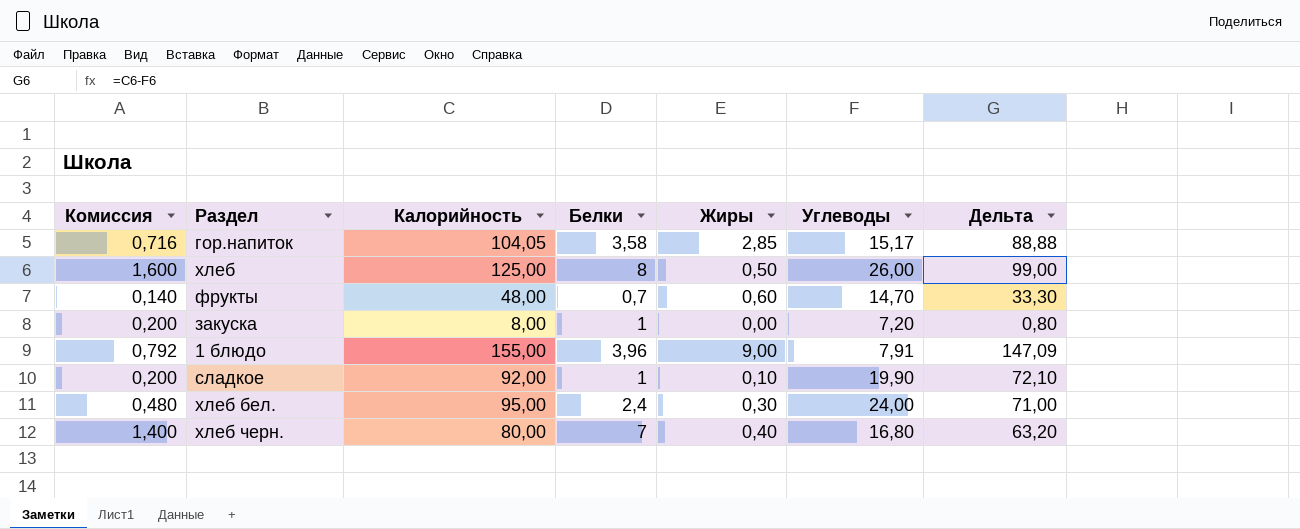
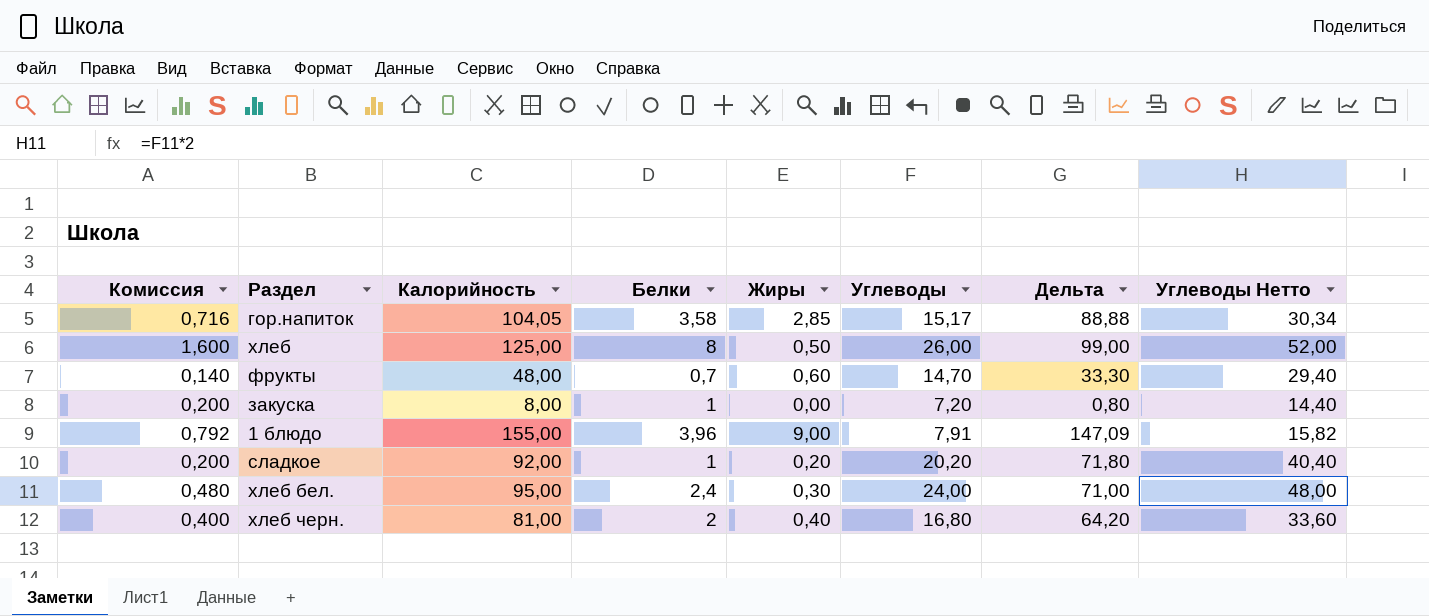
column Углеводы Нетто | formula: none -> [Углеводы] * 2
сладкое | Жиры: 0,10 -> 0,20
сладкое | Углеводы: 19,90 -> 20,20
сладкое | Дельта: 72,10 -> 71,80
хлеб черн. | Комиссия: 1,400 -> 0,400
хлеб черн. | Калорийность: 80,00 -> 81,00
хлеб черн. | Белки: 7 -> 2
хлеб черн. | Дельта: 63,20 -> 64,20

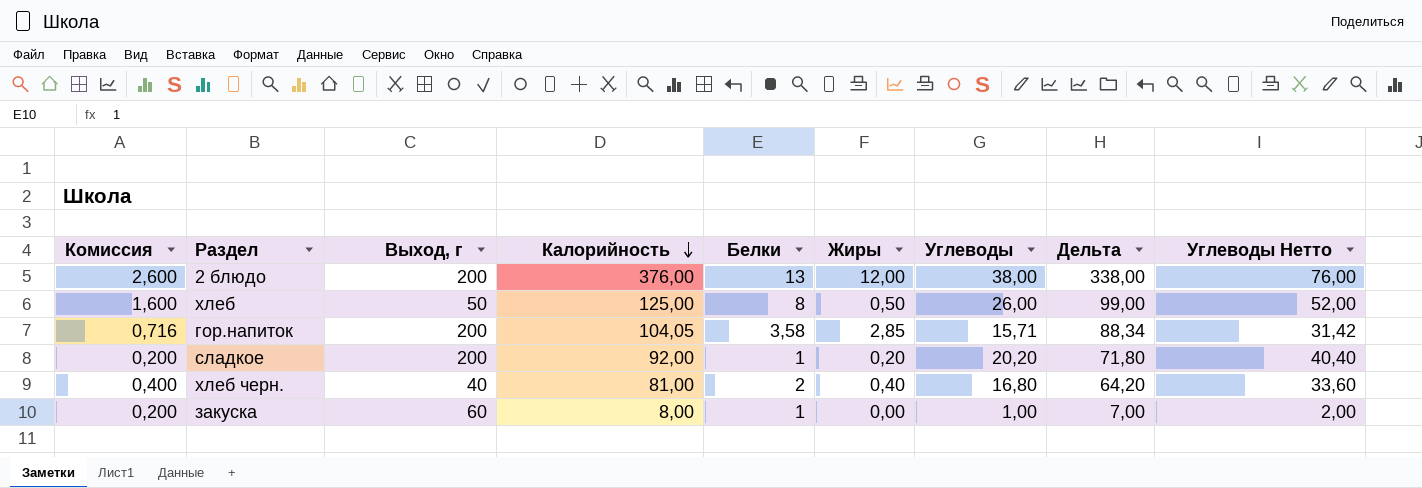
row order: none -> Калорийность descending
column Выход, г | position: none -> 3
row фрукты: 0,140 | 48,00 | 0,7 | 0,60 | 14,70 | 33,30 | 29,40 -> none
row 1 блюдо: 0,792 | 155,00 | 3,96 | 9,00 | 7,91 | 147,09 | 15,82 -> none
row хлеб бел.: 0,480 | 95,00 | 2,4 | 0,30 | 24,00 | 71,00 | 48,00 -> none
row 2 блюдо: none -> 2,600 | 200 | 376,00 | 13 | 12,00 | 38,00 | 338,00 | 76,00
гор.напиток | Углеводы: 15,17 -> 15,71
гор.напиток | Дельта: 88,88 -> 88,34
гор.напиток | Углеводы Нетто: 30,34 -> 31,42
закуска | Углеводы: 7,20 -> 1,00
закуска | Дельта: 0,80 -> 7,00
закуска | Углеводы Нетто: 14,40 -> 2,00

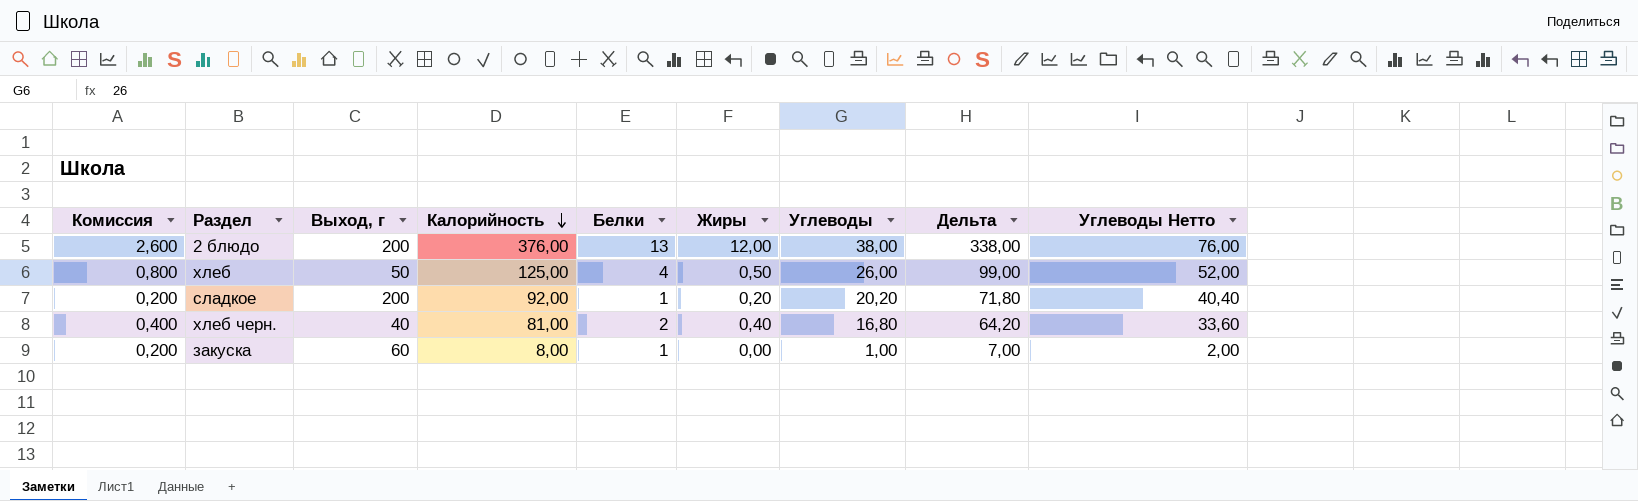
row гор.напиток: 0,716 | 200 | 104,05 | 3,58 | 2,85 | 15,71 | 88,34 | 31,42 -> none
хлеб | Комиссия: 1,600 -> 0,800
хлеб | Белки: 8 -> 4

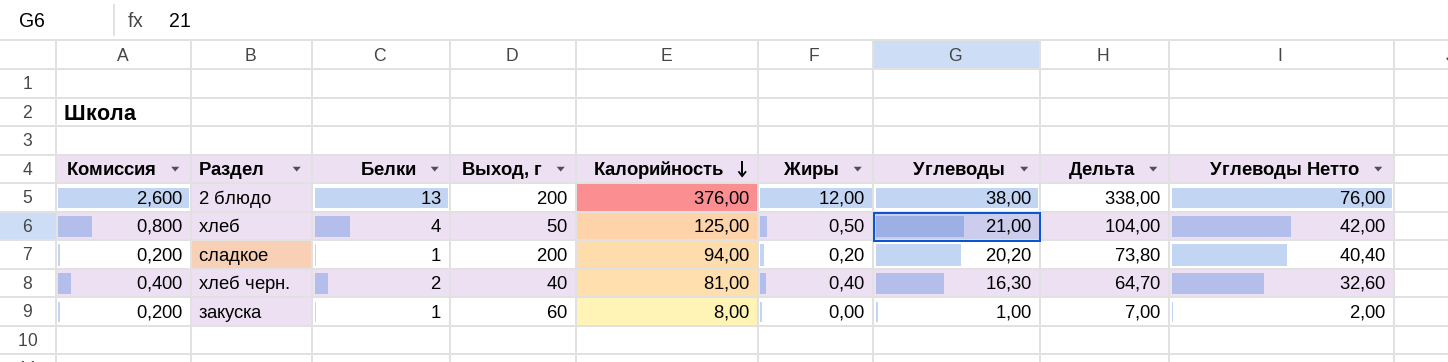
column Белки | position: 5 -> 3
хлеб | Углеводы: 26,00 -> 21,00
хлеб | Дельта: 99,00 -> 104,00
хлеб | Углеводы Нетто: 52,00 -> 42,00
сладкое | Калорийность: 92,00 -> 94,00
сладкое | Дельта: 71,80 -> 73,80
хлеб черн. | Углеводы: 16,80 -> 16,30
хлеб черн. | Дельта: 64,20 -> 64,70
хлеб черн. | Углеводы Нетто: 33,60 -> 32,60

